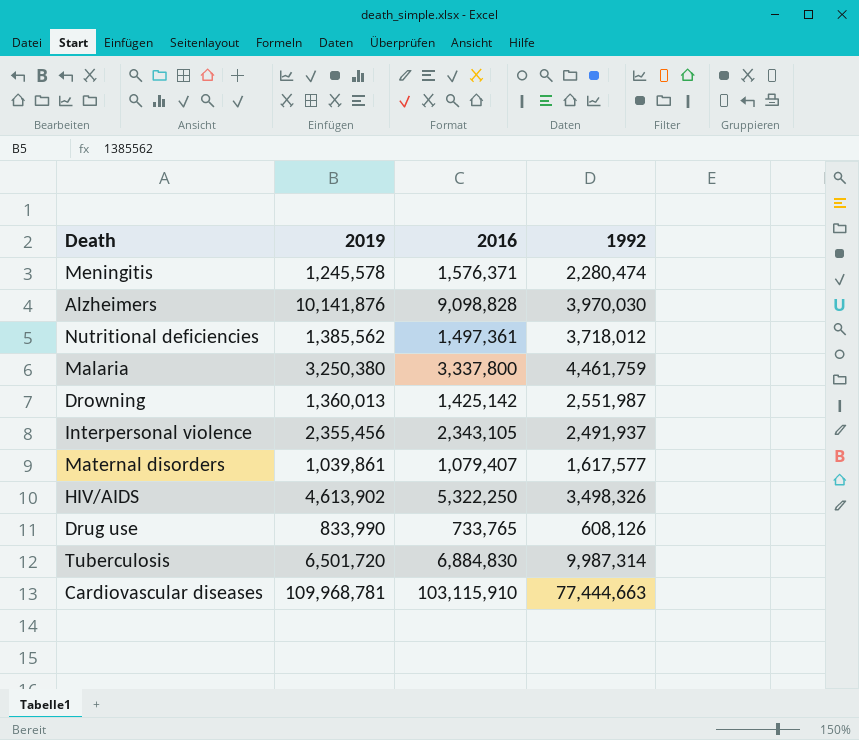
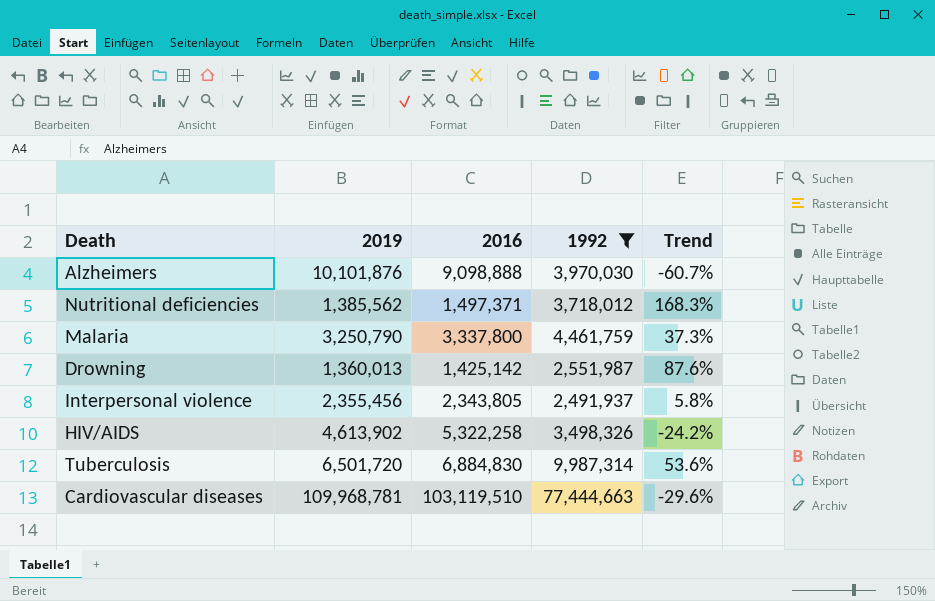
filter: none -> 1992 >= 2,491,937
column Trend | formula: none -> ([1992] - [2019]) / [2019]
Alzheimers | 2019: 10,141,876 -> 10,101,876
Alzheimers | 2016: 9,098,828 -> 9,098,888
Nutritional deficiencies | 2016: 1,497,361 -> 1,497,371
Malaria | 2019: 3,250,380 -> 3,250,790
Interpersonal violence | 2016: 2,343,105 -> 2,343,805
HIV/AIDS | 2016: 5,322,250 -> 5,322,258
Cardiovascular diseases | 2016: 103,115,910 -> 103,119,510

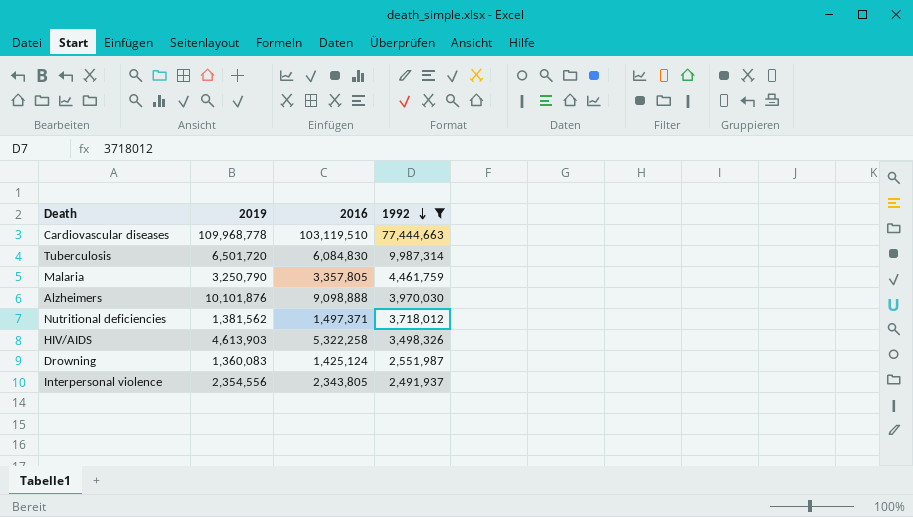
row order: none -> 1992 descending
column Trend | formula: ([1992] - [2019]) / [2019] -> none
Cardiovascular diseases | 2019: 109,968,781 -> 109,968,778
Tuberculosis | 2016: 6,884,830 -> 6,084,830
Malaria | 2016: 3,337,800 -> 3,357,805
Nutritional deficiencies | 2019: 1,385,562 -> 1,381,562
HIV/AIDS | 2019: 4,613,902 -> 4,613,903
Drowning | 2019: 1,360,013 -> 1,360,083
Drowning | 2016: 1,425,142 -> 1,425,124
Interpersonal violence | 2019: 2,355,456 -> 2,354,556

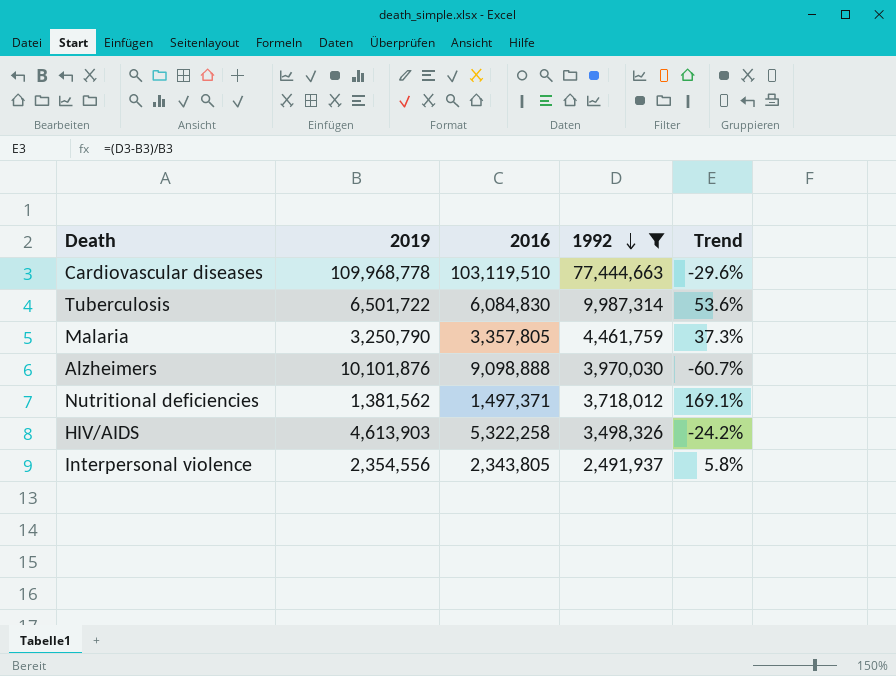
column Trend | formula: none -> ([1992] - [2019]) / [2019]
row Drowning: 1,360,083 | 1,425,124 | 2,551,987 -> none
Tuberculosis | 2019: 6,501,720 -> 6,501,722

